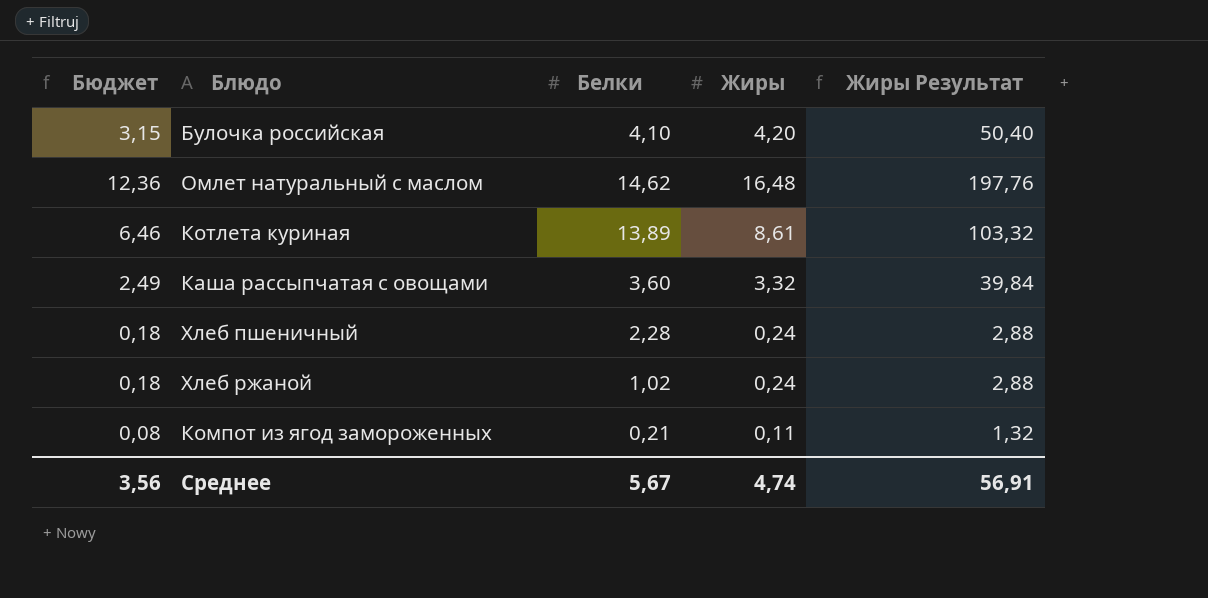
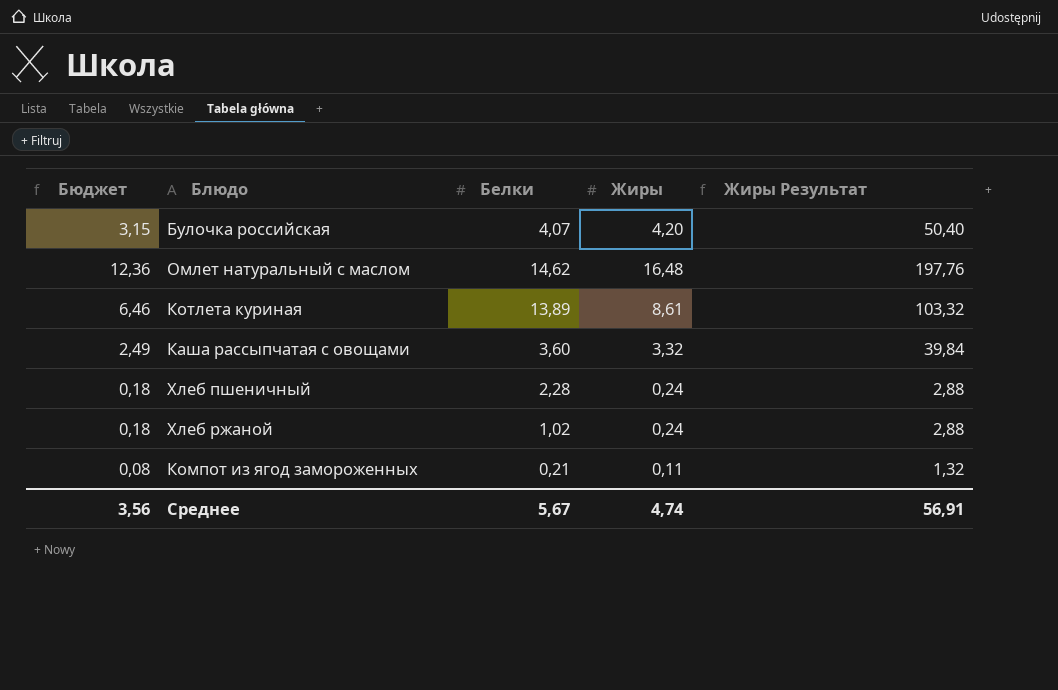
Булочка российская | Белки: 4,10 -> 4,07

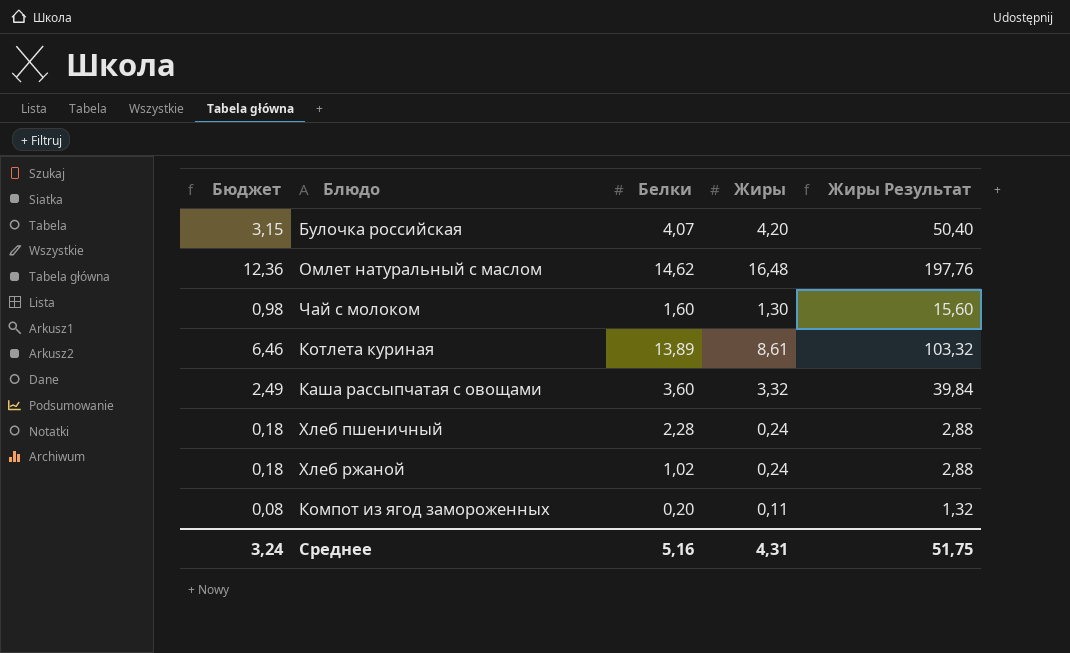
row Чай с молоком: none -> 0,98 | 1,60 | 1,30 | 15,60
Компот из ягод замороженных | Белки: 0,21 -> 0,20
Среднее | Бюджет: 3,56 -> 3,24
Среднее | Белки: 5,67 -> 5,16
Среднее | Жиры: 4,74 -> 4,31
Среднее | Жиры Результат: 56,91 -> 51,75

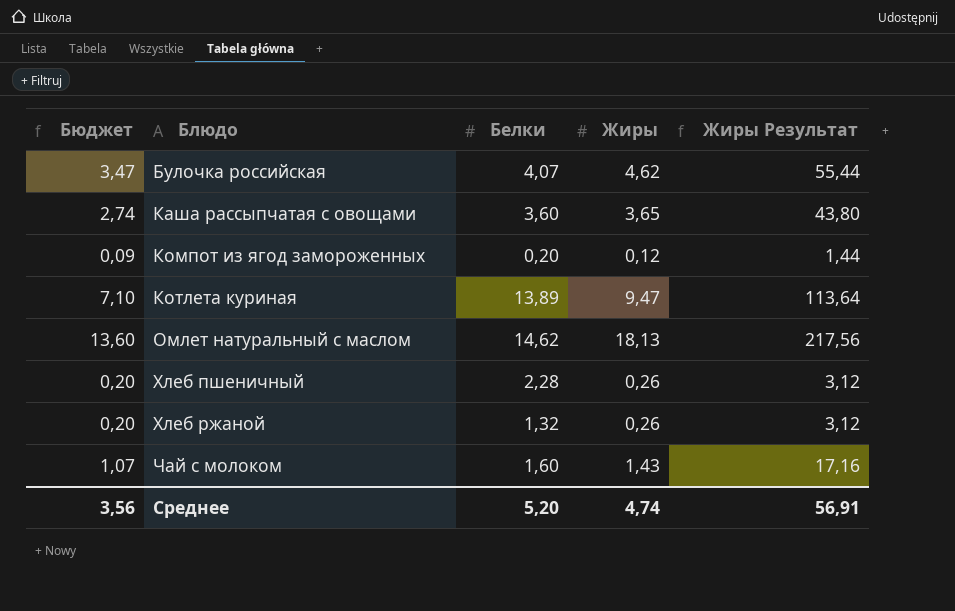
row order: none -> Блюдо ascending
Булочка российская | Бюджет: 3,15 -> 3,47
Булочка российская | Жиры: 4,20 -> 4,62
Булочка российская | Жиры Результат: 50,40 -> 55,44
Каша рассыпчатая с овощами | Бюджет: 2,49 -> 2,74
Каша рассыпчатая с овощами | Жиры: 3,32 -> 3,65
Каша рассыпчатая с овощами | Жиры Результат: 39,84 -> 43,80
Компот из ягод замороженных | Бюджет: 0,08 -> 0,09
Компот из ягод замороженных | Жиры: 0,11 -> 0,12
Компот из ягод замороженных | Жиры Результат: 1,32 -> 1,44
Котлета куриная | Бюджет: 6,46 -> 7,10
Котлета куриная | Жиры: 8,61 -> 9,47
Котлета куриная | Жиры Результат: 103,32 -> 113,64
Омлет натуральный с маслом | Бюджет: 12,36 -> 13,60
Омлет натуральный с маслом | Жиры: 16,48 -> 18,13
Омлет натуральный с маслом | Жиры Результат: 197,76 -> 217,56
Хлеб пшеничный | Бюджет: 0,18 -> 0,20
Хлеб пшеничный | Жиры: 0,24 -> 0,26
Хлеб пшеничный | Жиры Результат: 2,88 -> 3,12
Хлеб ржаной | Бюджет: 0,18 -> 0,20
Хлеб ржаной | Белки: 1,02 -> 1,32
Хлеб ржаной | Жиры: 0,24 -> 0,26
Хлеб ржаной | Жиры Результат: 2,88 -> 3,12
Чай с молоком | Бюджет: 0,98 -> 1,07
Чай с молоком | Жиры: 1,30 -> 1,43
Чай с молоком | Жиры Результат: 15,60 -> 17,16
Среднее | Бюджет: 3,24 -> 3,56
Среднее | Белки: 5,16 -> 5,20
Среднее | Жиры: 4,31 -> 4,74
Среднее | Жиры Результат: 51,75 -> 56,91

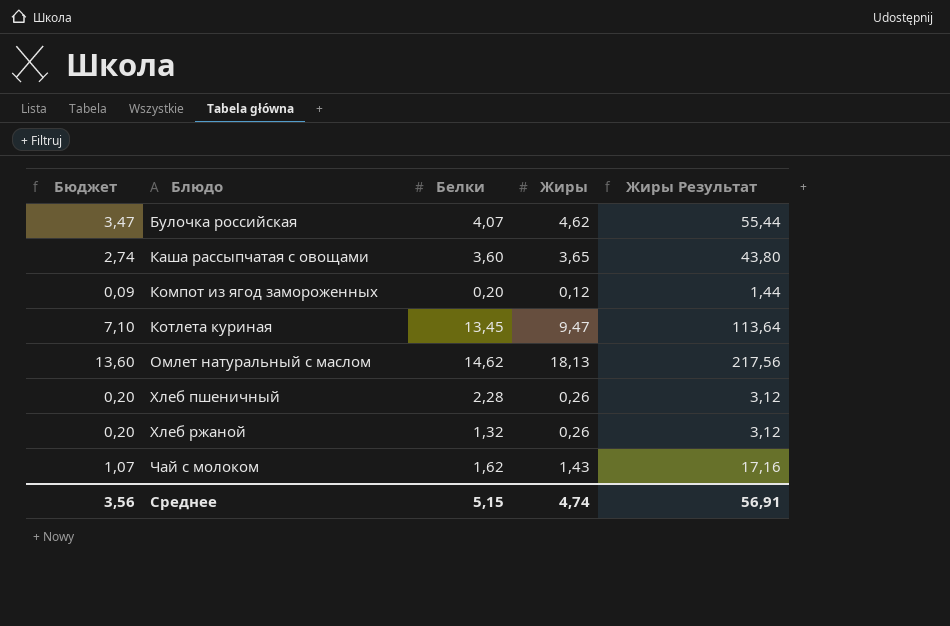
Котлета куриная | Белки: 13,89 -> 13,45
Чай с молоком | Белки: 1,60 -> 1,62
Среднее | Белки: 5,20 -> 5,15

